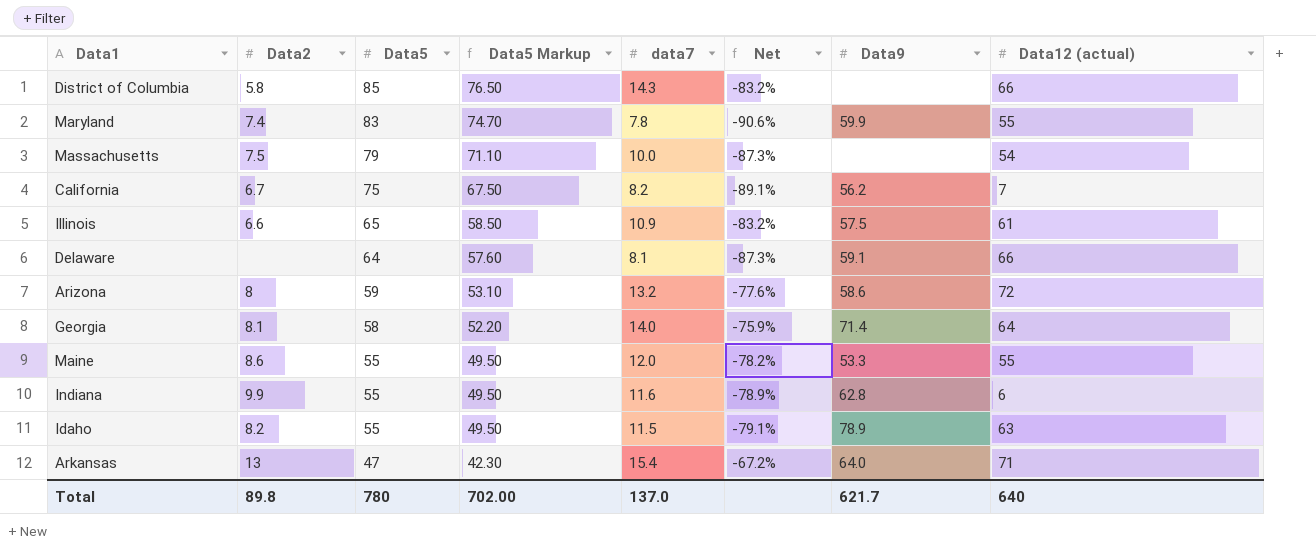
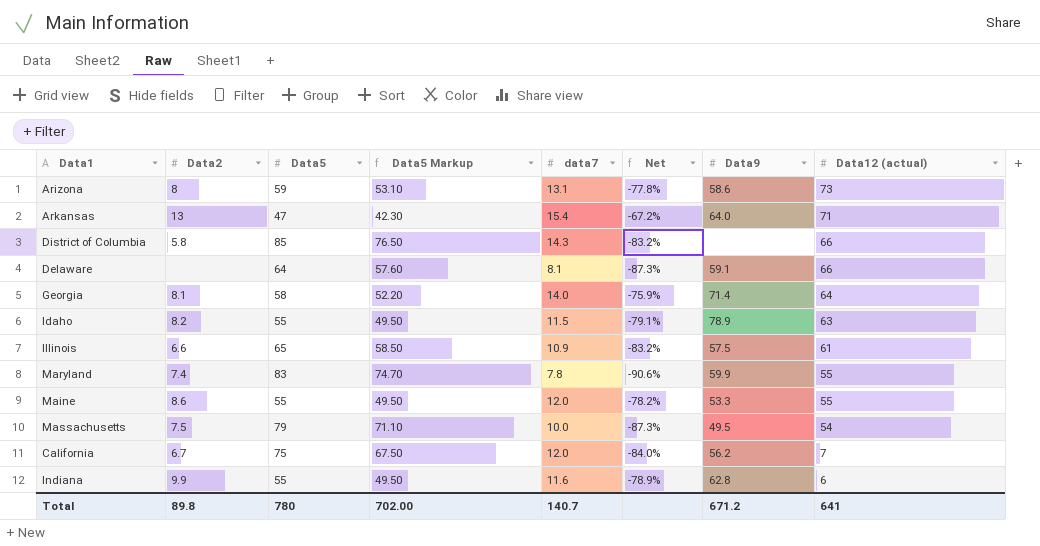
row order: Data5 descending -> Data12 (actual) descending
Arizona | data7: 13.2 -> 13.1
Arizona | Net: -77.6% -> -77.8%
Arizona | Data12 (actual): 72 -> 73
Massachusetts | Data9: none -> 49.5
California | data7: 8.2 -> 12.0
California | Net: -89.1% -> -84.0%
Total | data7: 137.0 -> 140.7
Total | Data9: 621.7 -> 671.2
Total | Data12 (actual): 640 -> 641

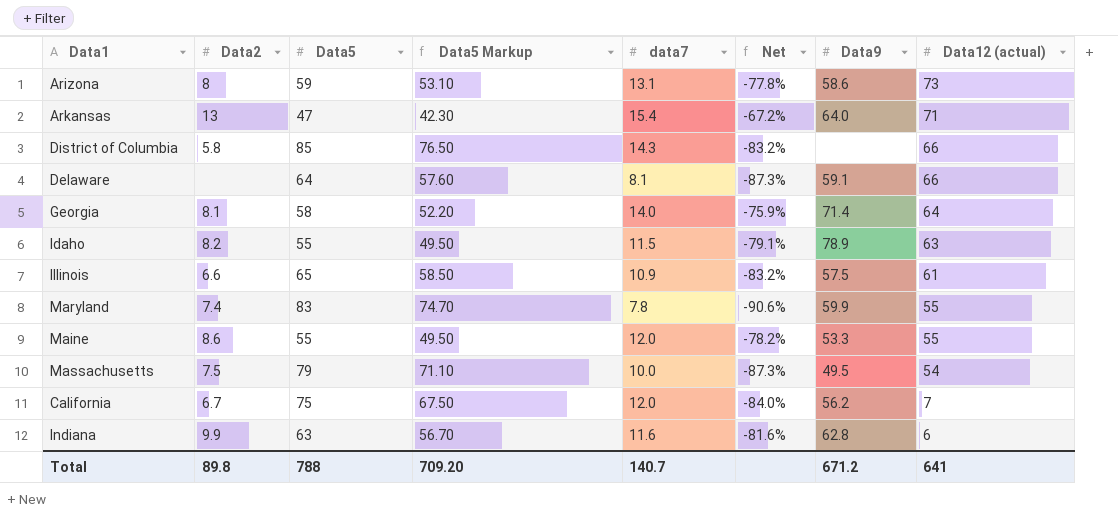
Indiana | Data5: 55 -> 63
Indiana | Data5 Markup: 49.50 -> 56.70
Indiana | Net: -78.9% -> -81.6%
Total | Data5: 780 -> 788
Total | Data5 Markup: 702.00 -> 709.20

